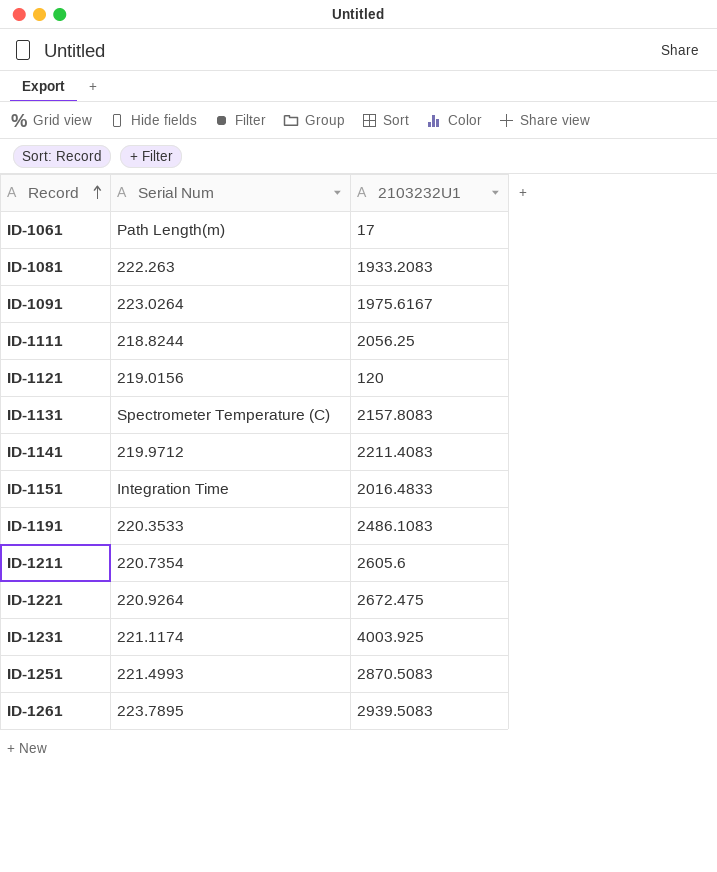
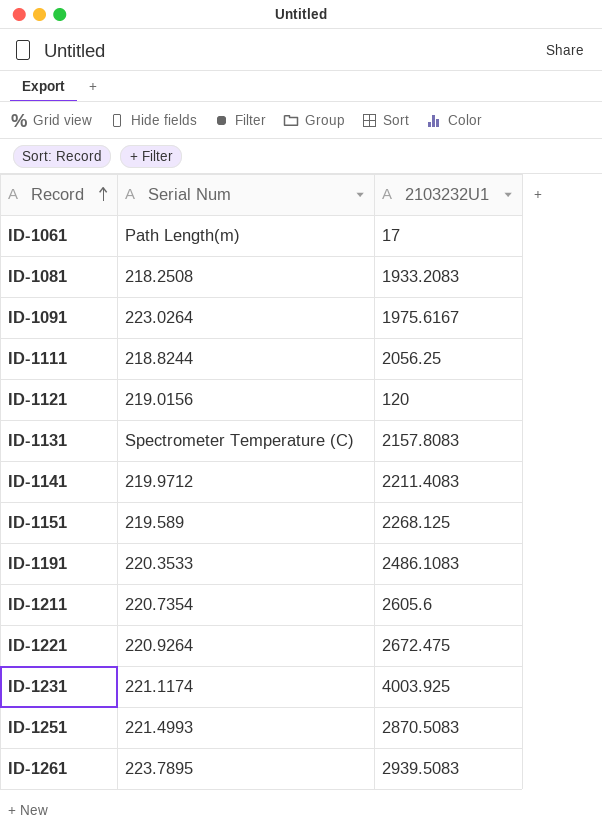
ID-1081 | Serial Num: 222.263 -> 218.2508
ID-1151 | Serial Num: Integration Time -> 219.589
ID-1151 | 2103232U1: 2016.4833 -> 2268.125

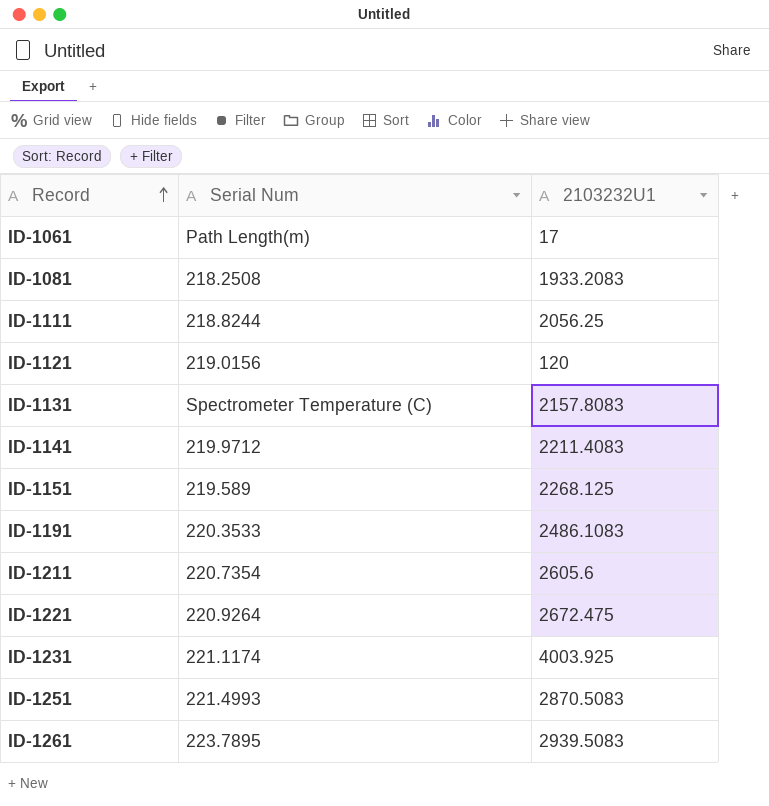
row ID-1091: 223.0264 | 1975.6167 -> none

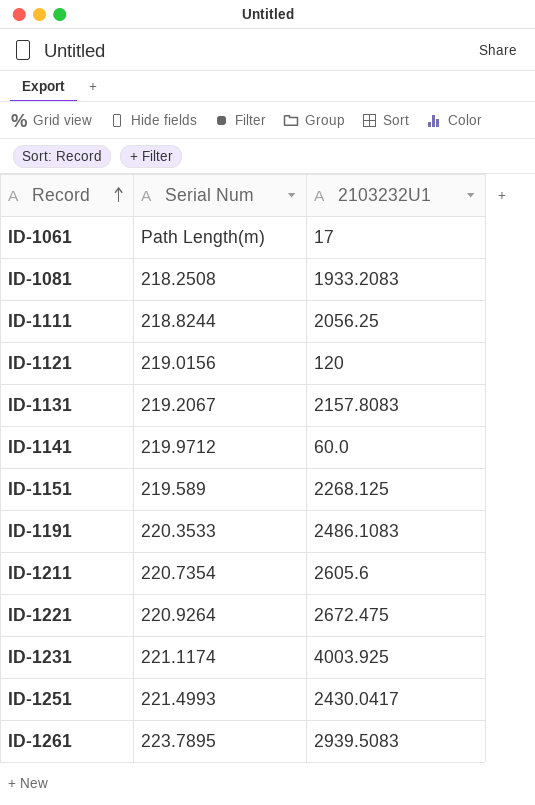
ID-1131 | Serial Num: Spectrometer Temperature (C) -> 219.2067
ID-1141 | 2103232U1: 2211.4083 -> 60.0
ID-1251 | 2103232U1: 2870.5083 -> 2430.0417

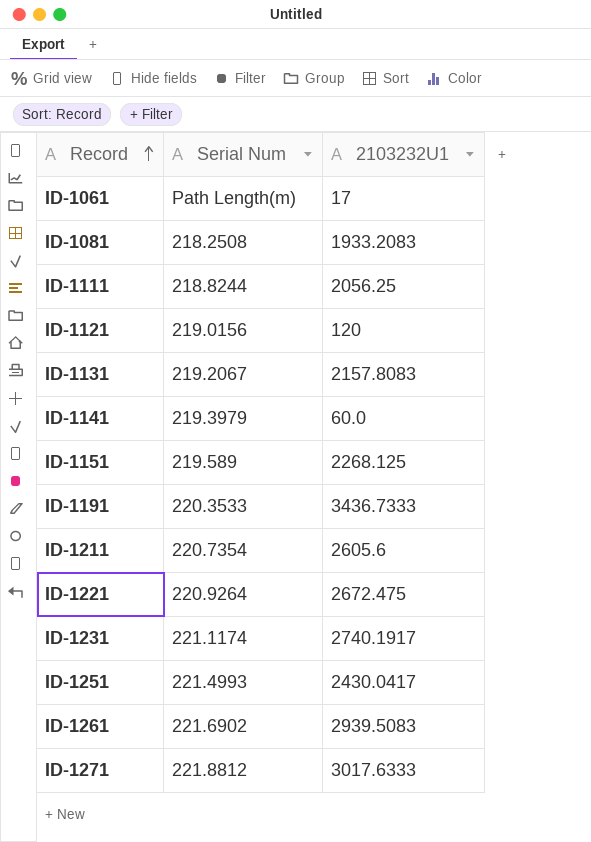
ID-1141 | Serial Num: 219.9712 -> 219.3979
ID-1191 | 2103232U1: 2486.1083 -> 3436.7333
ID-1231 | 2103232U1: 4003.925 -> 2740.1917
ID-1261 | Serial Num: 223.7895 -> 221.6902
row ID-1271: none -> 221.8812 | 3017.6333

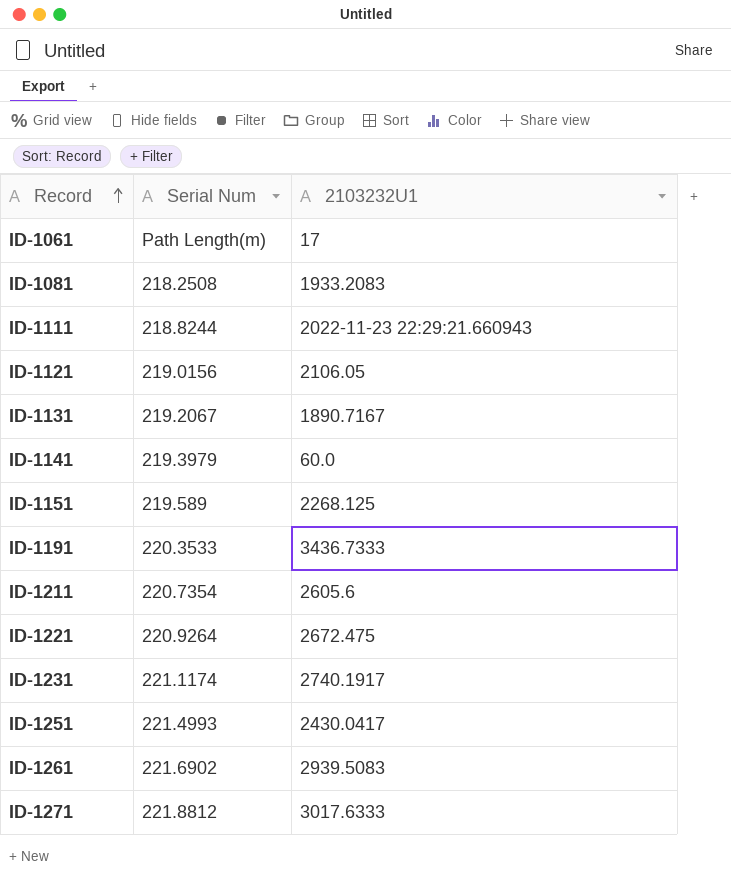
ID-1111 | 2103232U1: 2056.25 -> 2022-11-23 22:29:21.660943
ID-1121 | 2103232U1: 120 -> 2106.05
ID-1131 | 2103232U1: 2157.8083 -> 1890.7167

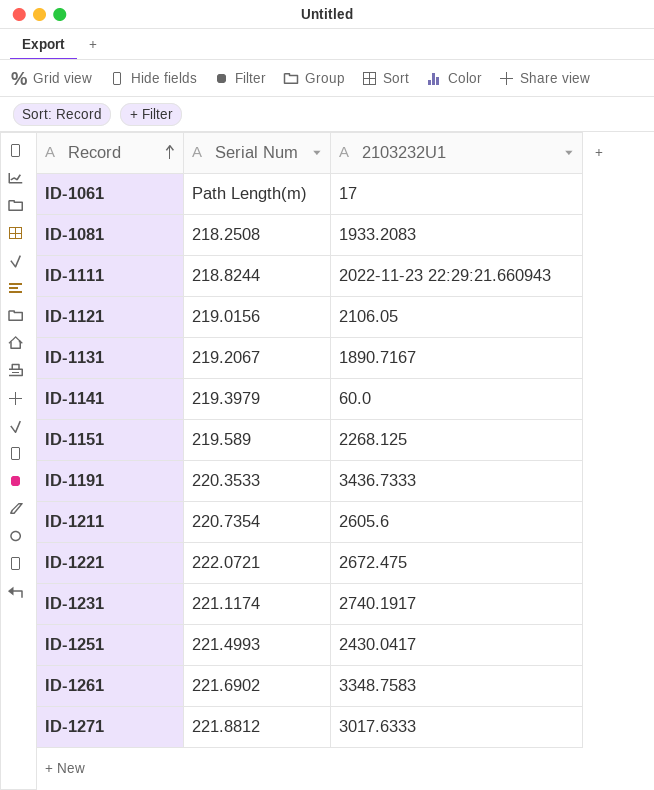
ID-1221 | Serial Num: 220.9264 -> 222.0721
ID-1261 | 2103232U1: 2939.5083 -> 3348.7583

